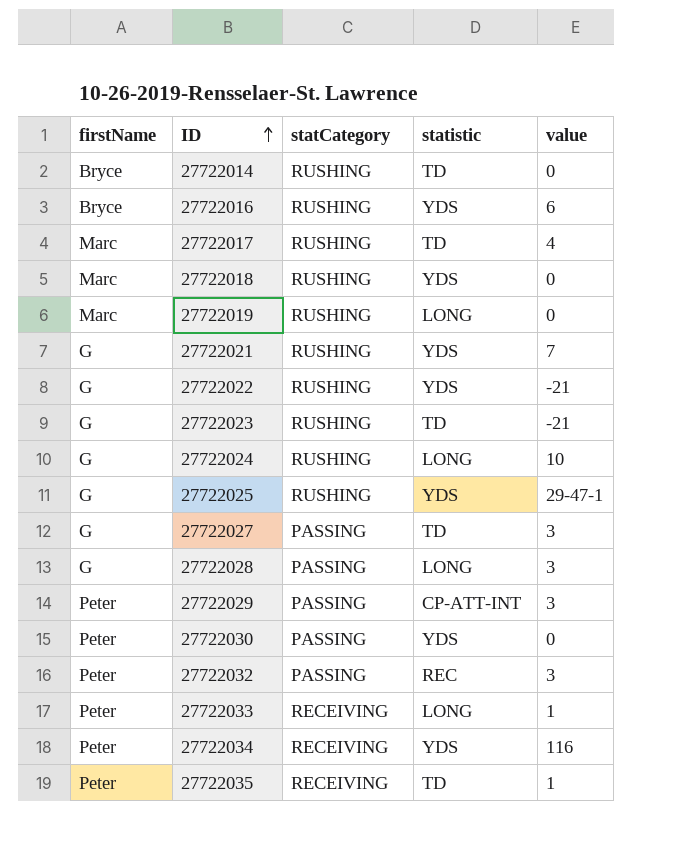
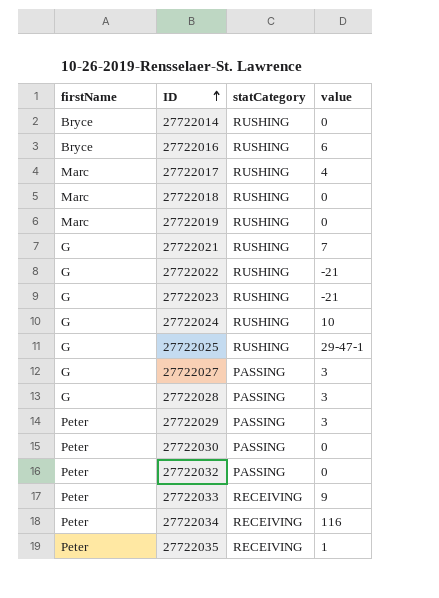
column statistic | position: 4 -> none
27722032 | value: 3 -> 0
27722033 | value: 1 -> 9

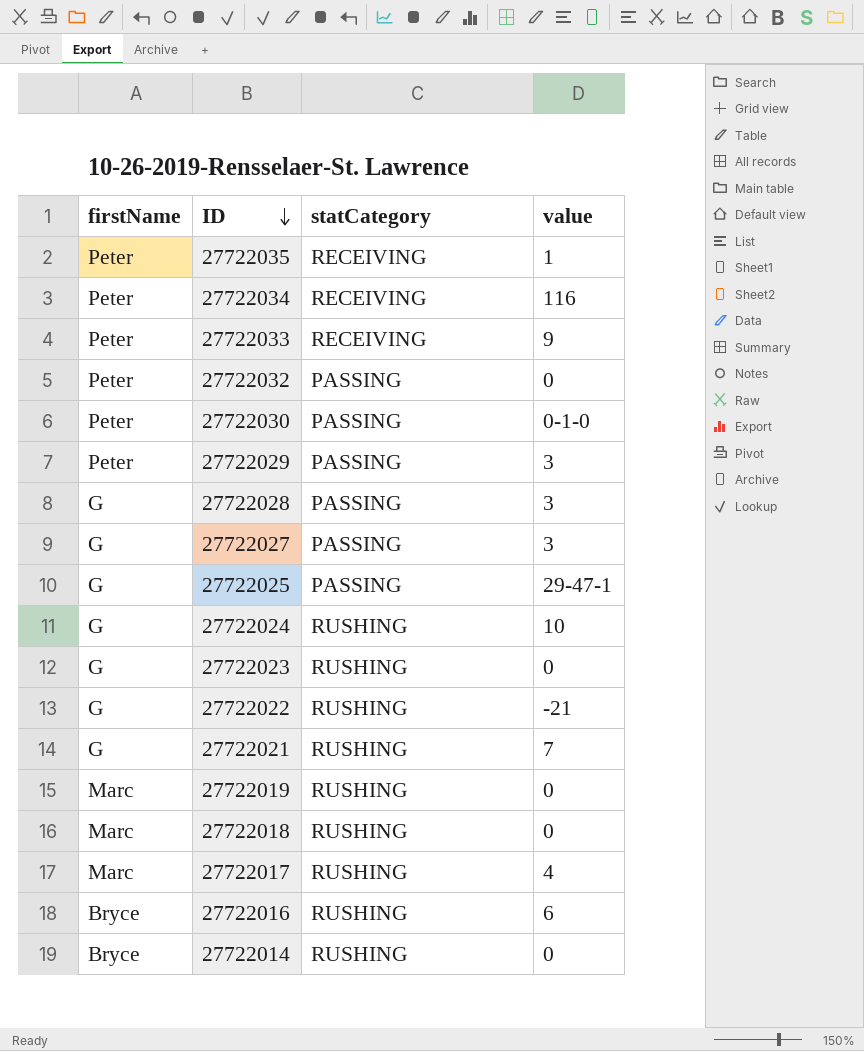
row order: ID ascending -> ID descending
27722030 | value: 0 -> 0-1-0
27722025 | statCategory: RUSHING -> PASSING
27722023 | value: -21 -> 0

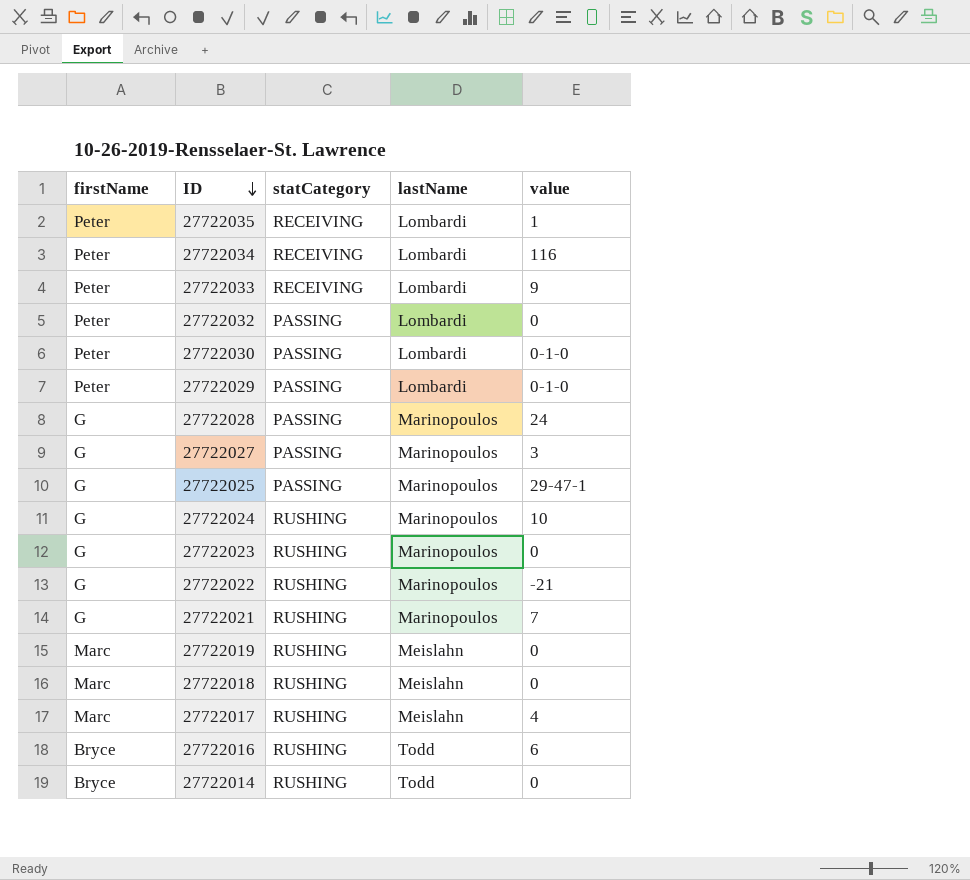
column lastName | position: none -> 4
27722029 | value: 3 -> 0-1-0
27722028 | value: 3 -> 24

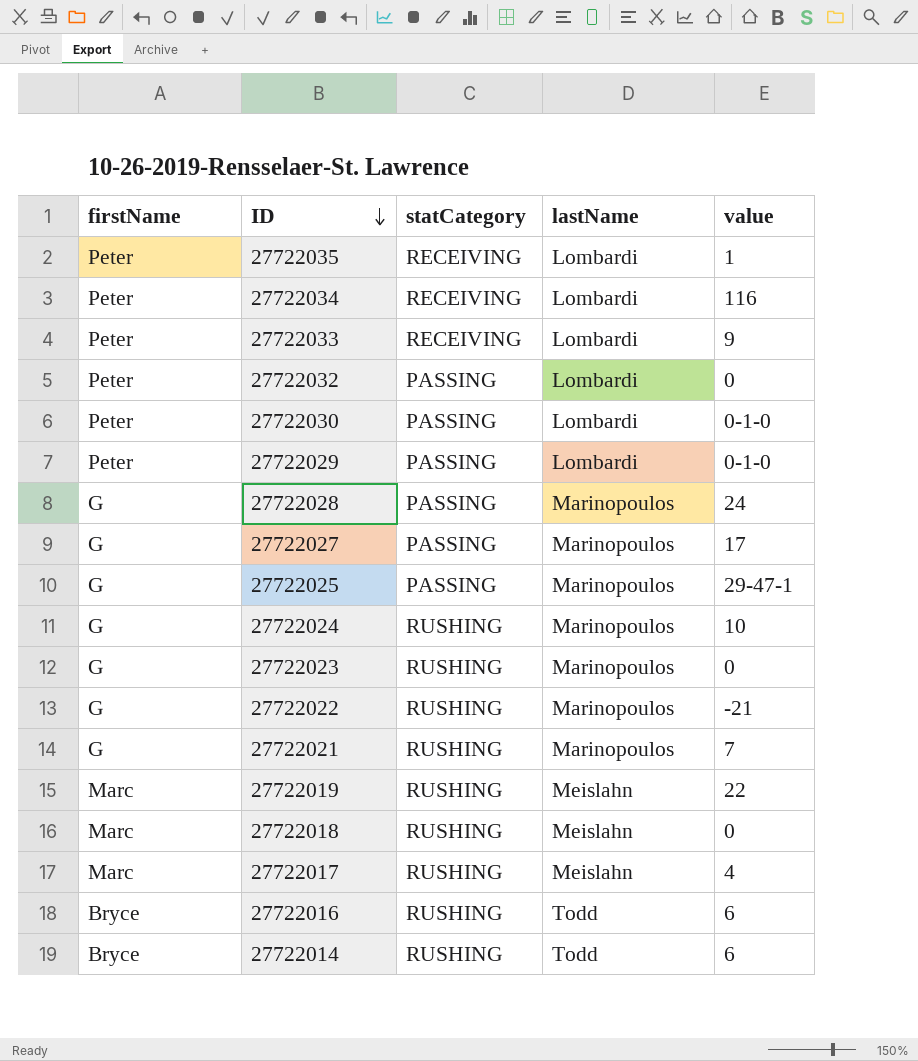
27722027 | value: 3 -> 17
27722019 | value: 0 -> 22
27722014 | value: 0 -> 6

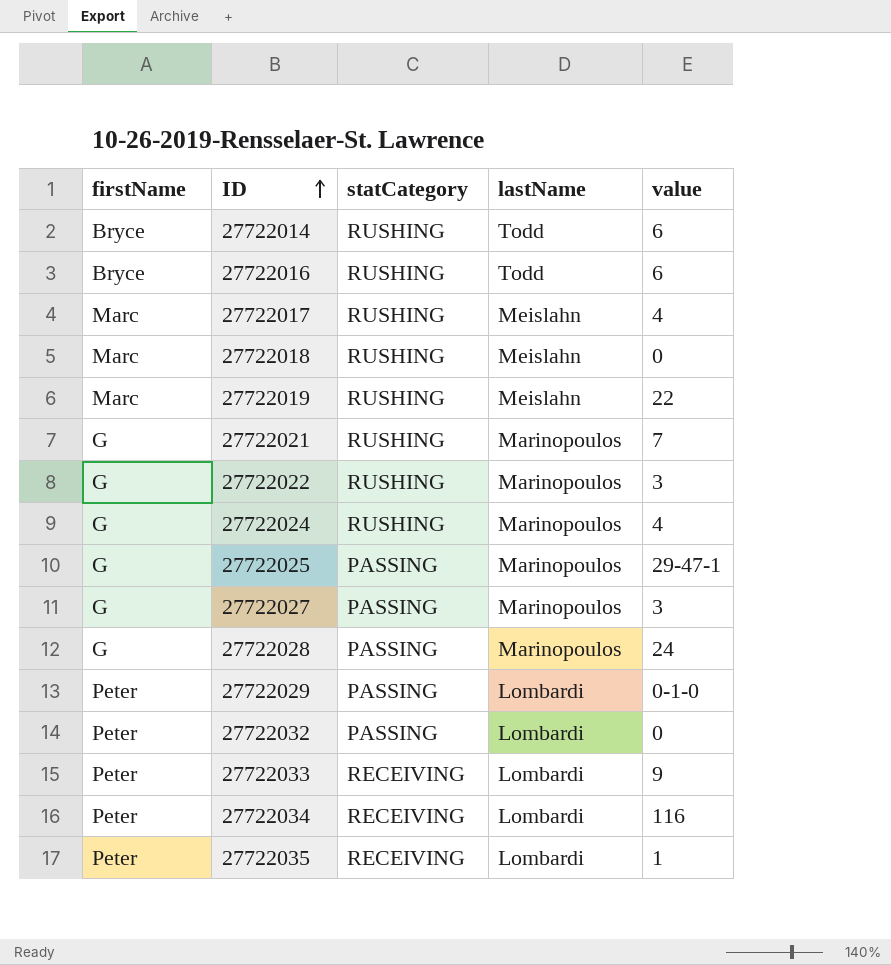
row order: ID descending -> ID ascending
row 27722030: Peter | PASSING | Lombardi | 0-1-0 -> none
row 27722023: G | RUSHING | Marinopoulos | 0 -> none
27722022 | value: -21 -> 3
27722024 | value: 10 -> 4
27722027 | value: 17 -> 3

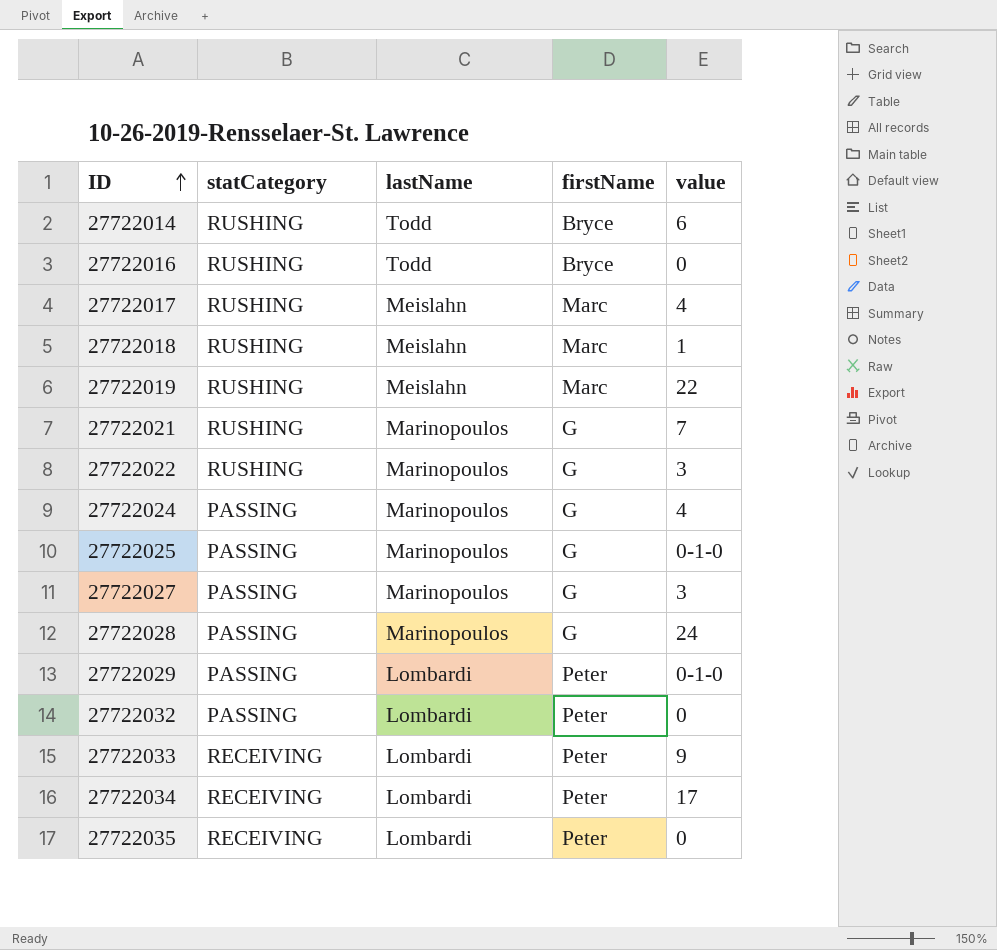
column firstName | position: 1 -> 4
27722016 | value: 6 -> 0
27722018 | value: 0 -> 1
27722024 | statCategory: RUSHING -> PASSING
27722025 | value: 29-47-1 -> 0-1-0
27722034 | value: 116 -> 17
27722035 | value: 1 -> 0

